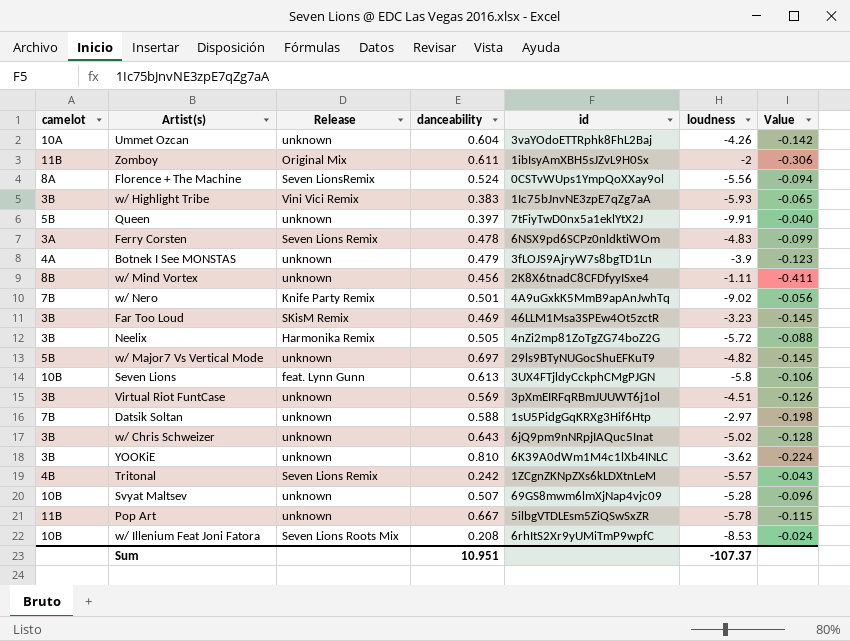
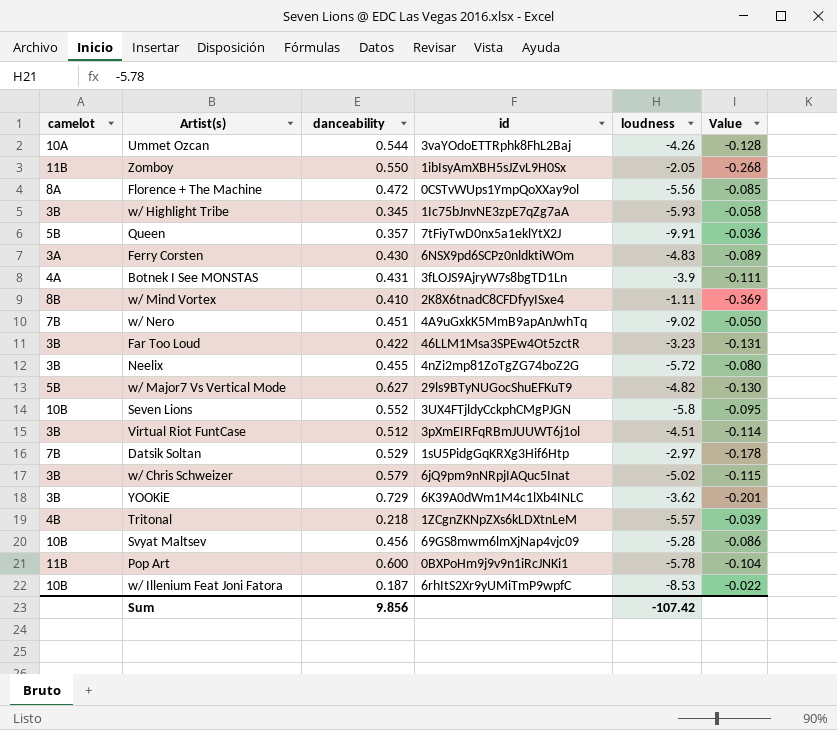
column Release | position: 3 -> none
Ummet Ozcan | danceability: 0.604 -> 0.544
Ummet Ozcan | Value: -0.142 -> -0.128
Zomboy | danceability: 0.611 -> 0.550
Zomboy | loudness: -2 -> -2.05
Zomboy | Value: -0.306 -> -0.268
Florence + The Machine | danceability: 0.524 -> 0.472
Florence + The Machine | Value: -0.094 -> -0.085
w/ Highlight Tribe | danceability: 0.383 -> 0.345
w/ Highlight Tribe | Value: -0.065 -> -0.058
Queen | danceability: 0.397 -> 0.357
Queen | Value: -0.040 -> -0.036
Ferry Corsten | danceability: 0.478 -> 0.430
Ferry Corsten | Value: -0.099 -> -0.089
Botnek I See MONSTAS | danceability: 0.479 -> 0.431
Botnek I See MONSTAS | Value: -0.123 -> -0.111
w/ Mind Vortex | danceability: 0.456 -> 0.410
w/ Mind Vortex | Value: -0.411 -> -0.369
w/ Nero | danceability: 0.501 -> 0.451
w/ Nero | Value: -0.056 -> -0.050
Far Too Loud | danceability: 0.469 -> 0.422
Far Too Loud | Value: -0.145 -> -0.131
Neelix | danceability: 0.505 -> 0.455
Neelix | Value: -0.088 -> -0.080
w/ Major7 Vs Vertical Mode | danceability: 0.697 -> 0.627
w/ Major7 Vs Vertical Mode | Value: -0.145 -> -0.130
Seven Lions | danceability: 0.613 -> 0.552
Seven Lions | Value: -0.106 -> -0.095
Virtual Riot FuntCase | danceability: 0.569 -> 0.512
Virtual Riot FuntCase | Value: -0.126 -> -0.114
Datsik Soltan | danceability: 0.588 -> 0.529
Datsik Soltan | Value: -0.198 -> -0.178
w/ Chris Schweizer | danceability: 0.643 -> 0.579
w/ Chris Schweizer | Value: -0.128 -> -0.115
YOOKiE | danceability: 0.810 -> 0.729
YOOKiE | Value: -0.224 -> -0.201
Tritonal | danceability: 0.242 -> 0.218
Tritonal | Value: -0.043 -> -0.039
Svyat Maltsev | danceability: 0.507 -> 0.456
Svyat Maltsev | Value: -0.096 -> -0.086
Pop Art | danceability: 0.667 -> 0.600
Pop Art | id: 5ilbgVTDLEsm5ZiQSwSxZR -> 0BXPoHm9j9v9n1iRcJNKi1
Pop Art | Value: -0.115 -> -0.104
w/ Illenium Feat Joni Fatora | danceability: 0.208 -> 0.187
w/ Illenium Feat Joni Fatora | Value: -0.024 -> -0.022
Sum | danceability: 10.951 -> 9.856
Sum | loudness: -107.37 -> -107.42

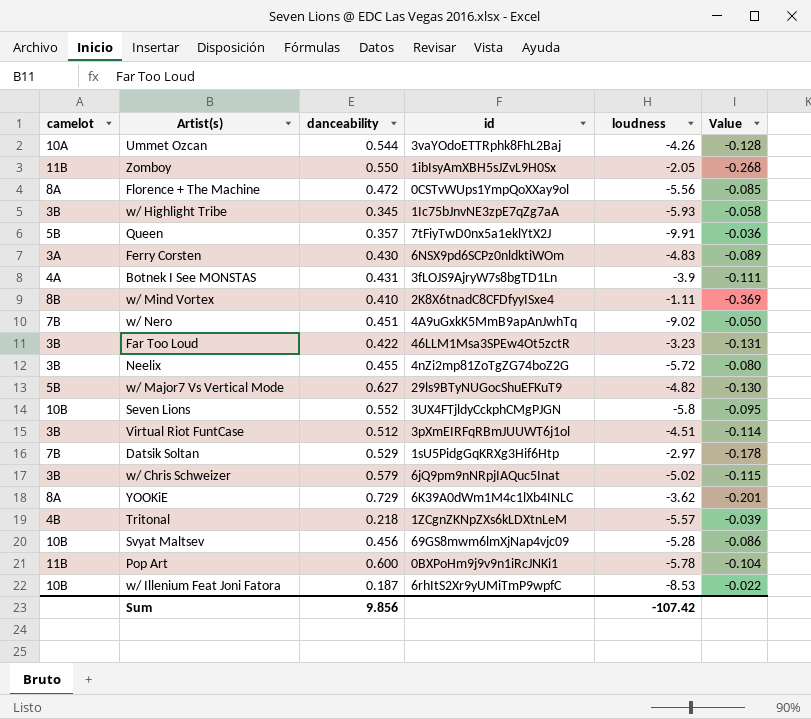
YOOKiE | camelot: 3B -> 8A

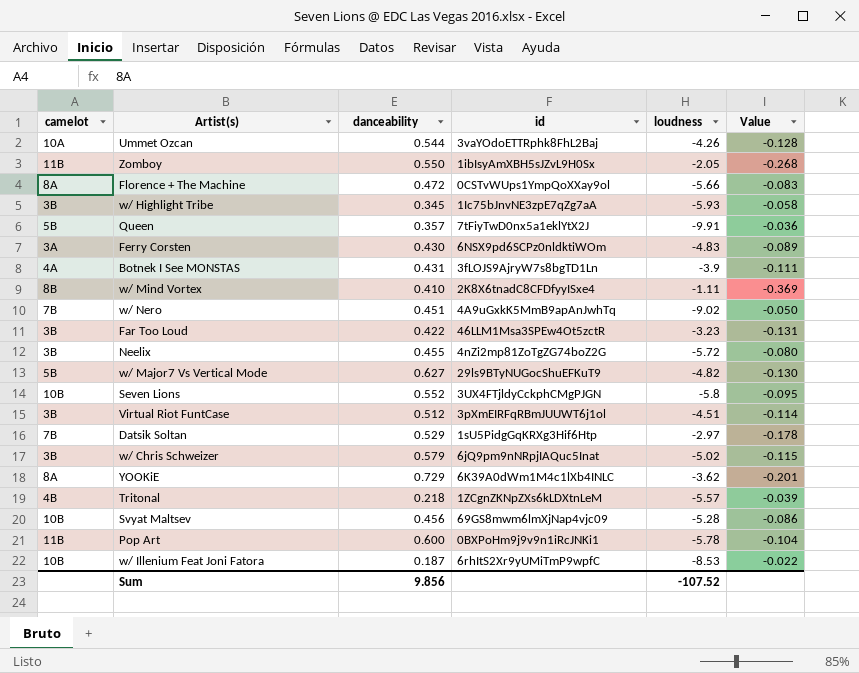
Florence + The Machine | loudness: -5.56 -> -5.66
Florence + The Machine | Value: -0.085 -> -0.083
Sum | loudness: -107.42 -> -107.52

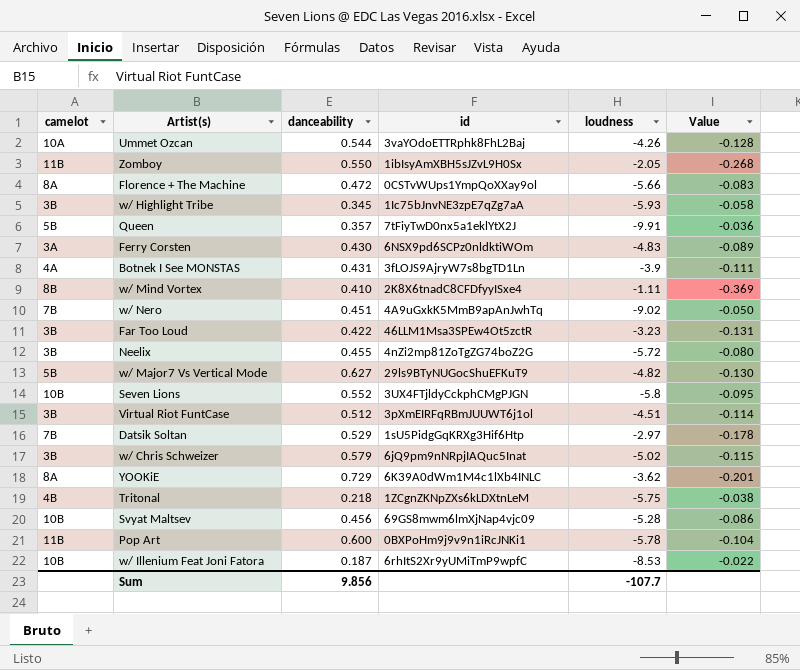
Tritonal | loudness: -5.57 -> -5.75
Tritonal | Value: -0.039 -> -0.038
Sum | loudness: -107.52 -> -107.7

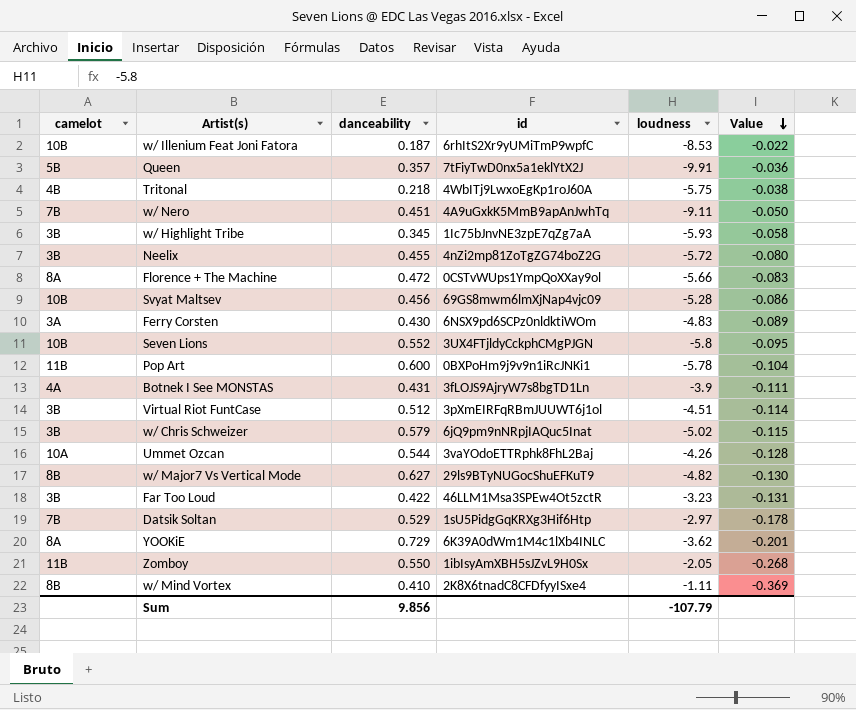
row order: none -> Value descending
Tritonal | id: 1ZCgnZKNpZXs6kLDXtnLeM -> 4WbITj9LwxoEgKp1roJ60A
w/ Nero | loudness: -9.02 -> -9.11
w/ Major7 Vs Vertical Mode | camelot: 5B -> 8B
Sum | loudness: -107.7 -> -107.79

